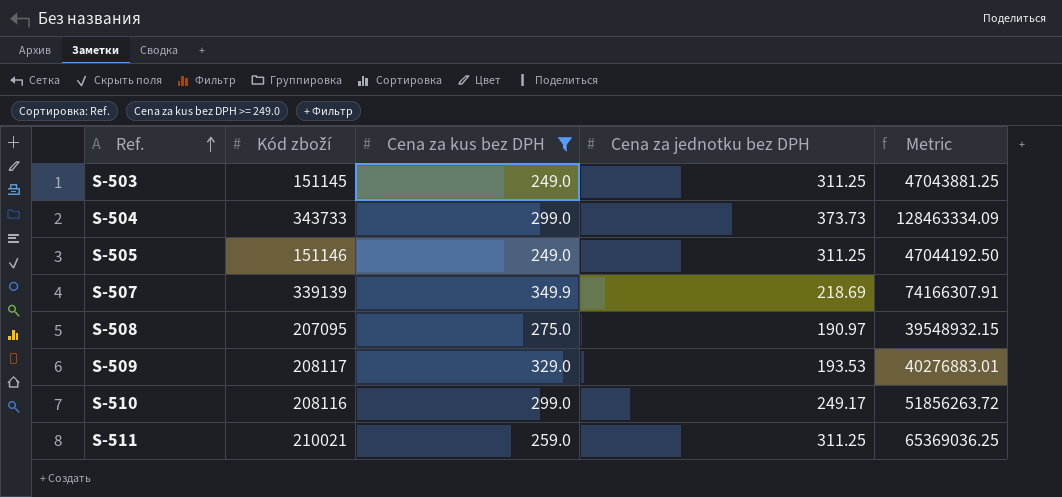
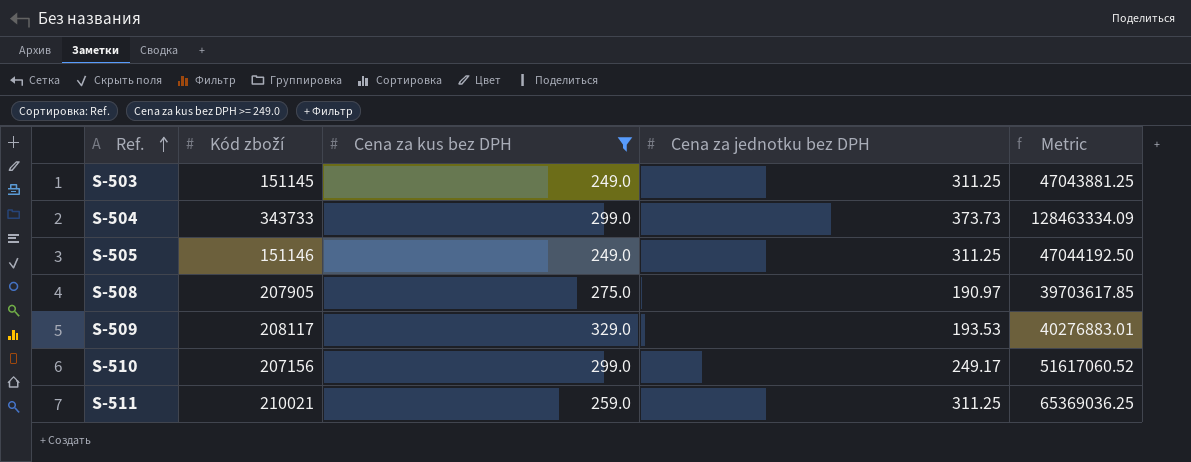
row S-507: 339139 | 349.9 | 218.69 | 74166307.91 -> none
S-508 | Kód zboží: 207095 -> 207905
S-508 | Metric: 39548932.15 -> 39703617.85
S-510 | Kód zboží: 208116 -> 207156
S-510 | Metric: 51856263.72 -> 51617060.52

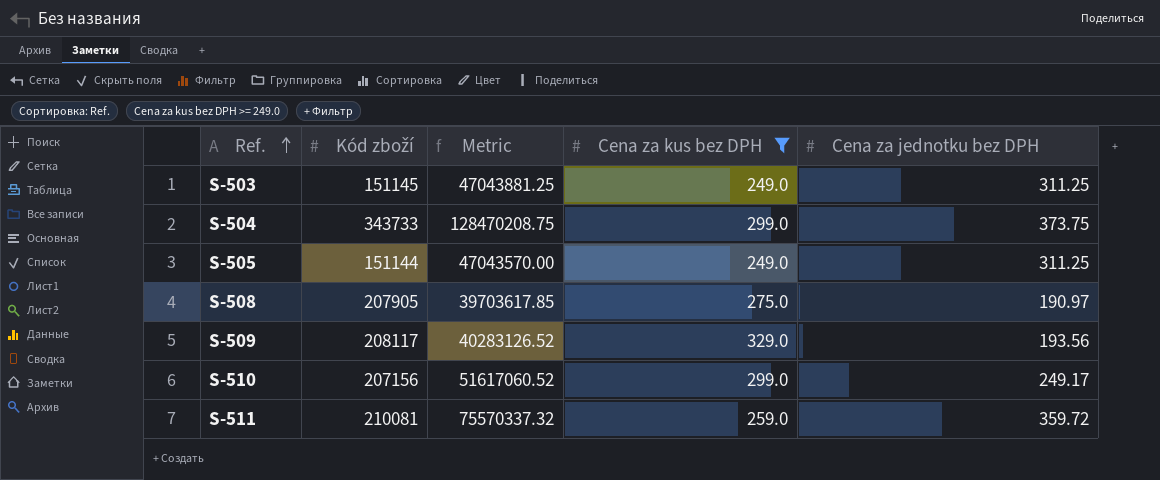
column Metric | position: 5 -> 3
S-504 | Metric: 128463334.09 -> 128470208.75
S-504 | Cena za jednotku bez DPH: 373.73 -> 373.75
S-505 | Kód zboží: 151146 -> 151144
S-505 | Metric: 47044192.50 -> 47043570.00
S-509 | Metric: 40276883.01 -> 40283126.52
S-509 | Cena za jednotku bez DPH: 193.53 -> 193.56
S-511 | Kód zboží: 210021 -> 210081
S-511 | Metric: 65369036.25 -> 75570337.32
S-511 | Cena za jednotku bez DPH: 311.25 -> 359.72

